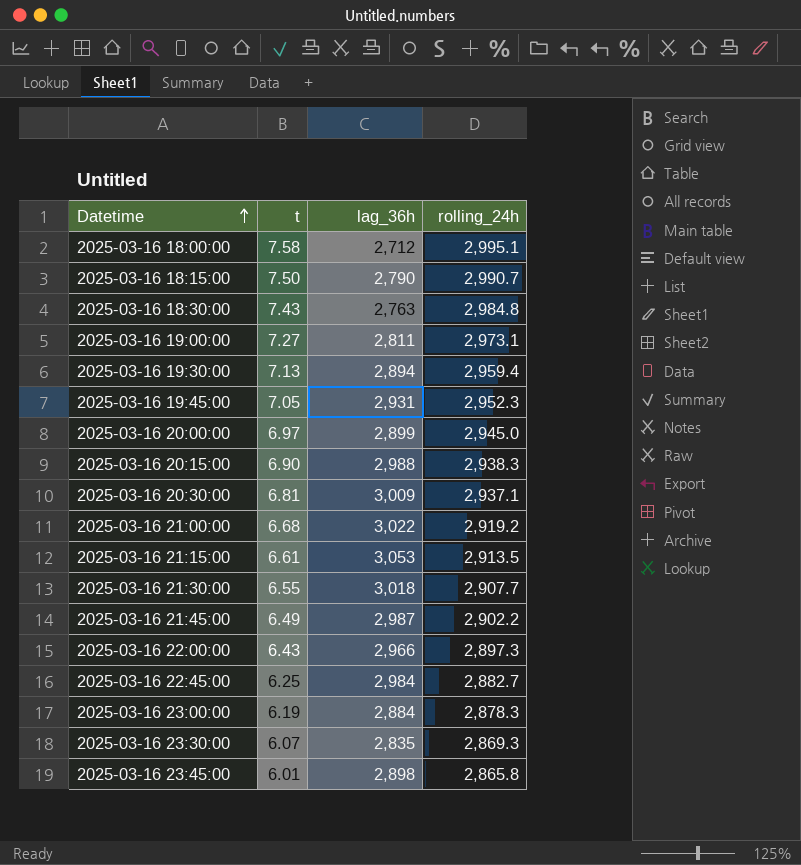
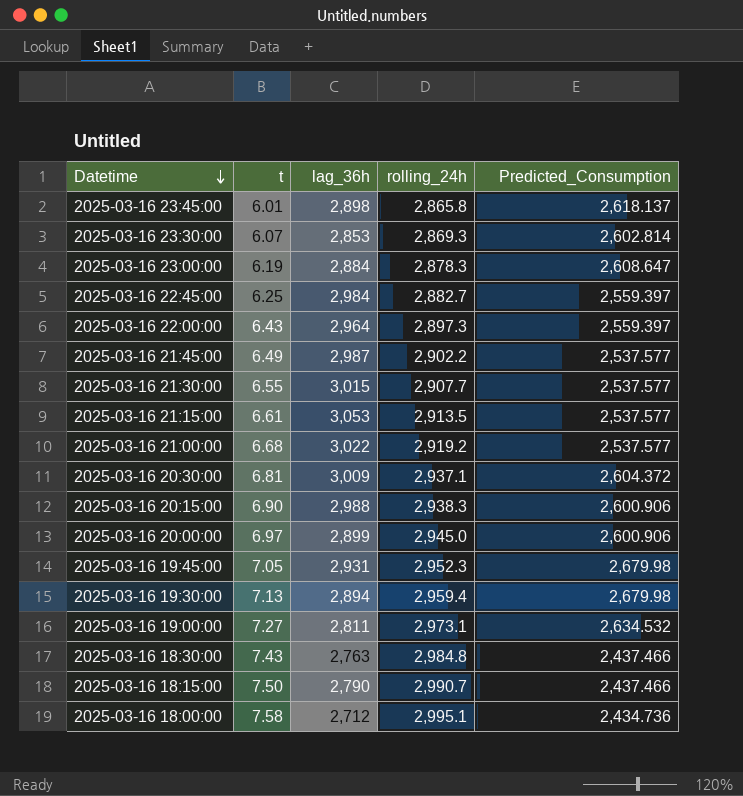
row order: Datetime ascending -> Datetime descending
column Predicted_Consumption | position: none -> 5
2025-03-16 23:30:00 | lag_36h: 2,835 -> 2,853
2025-03-16 22:00:00 | lag_36h: 2,966 -> 2,964
2025-03-16 21:30:00 | lag_36h: 3,018 -> 3,015

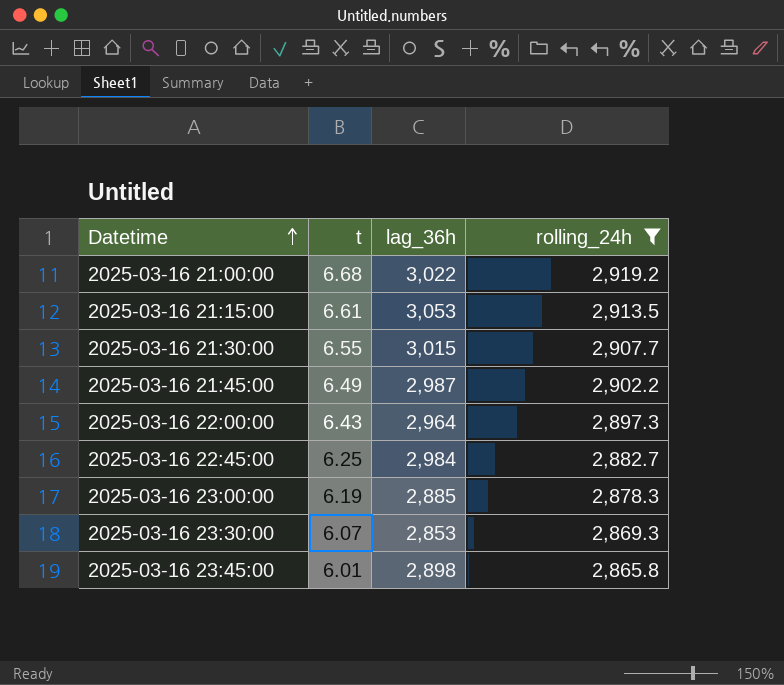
filter: none -> rolling_24h <= 2,919.2
row order: Datetime descending -> Datetime ascending
column Predicted_Consumption | position: 5 -> none
2025-03-16 23:00:00 | lag_36h: 2,884 -> 2,885

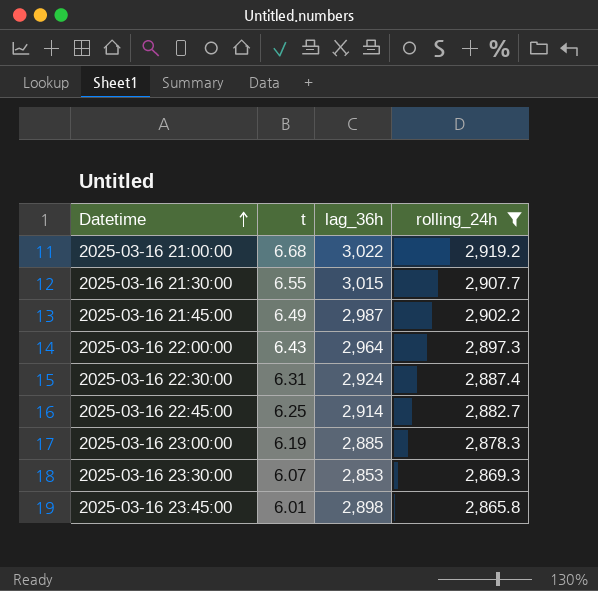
row 2025-03-16 21:15:00: 6.61 | 3,053 | 2,913.5 -> none
row 2025-03-16 22:30:00: none -> 6.31 | 2,924 | 2,887.4
2025-03-16 22:45:00 | lag_36h: 2,984 -> 2,914

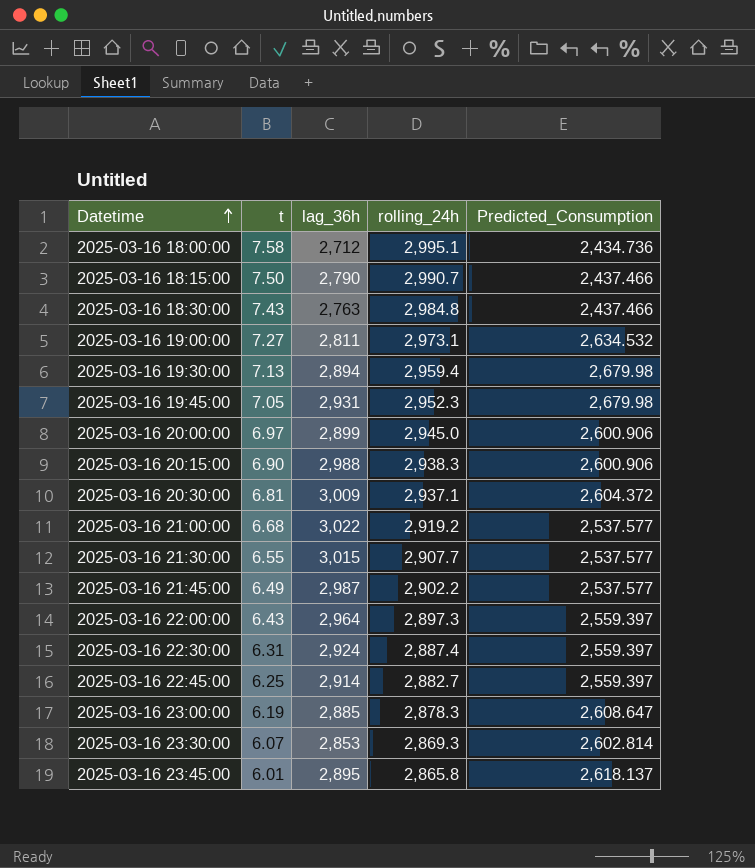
filter: rolling_24h <= 2,919.2 -> none
column Predicted_Consumption | position: none -> 5
2025-03-16 23:45:00 | lag_36h: 2,898 -> 2,895

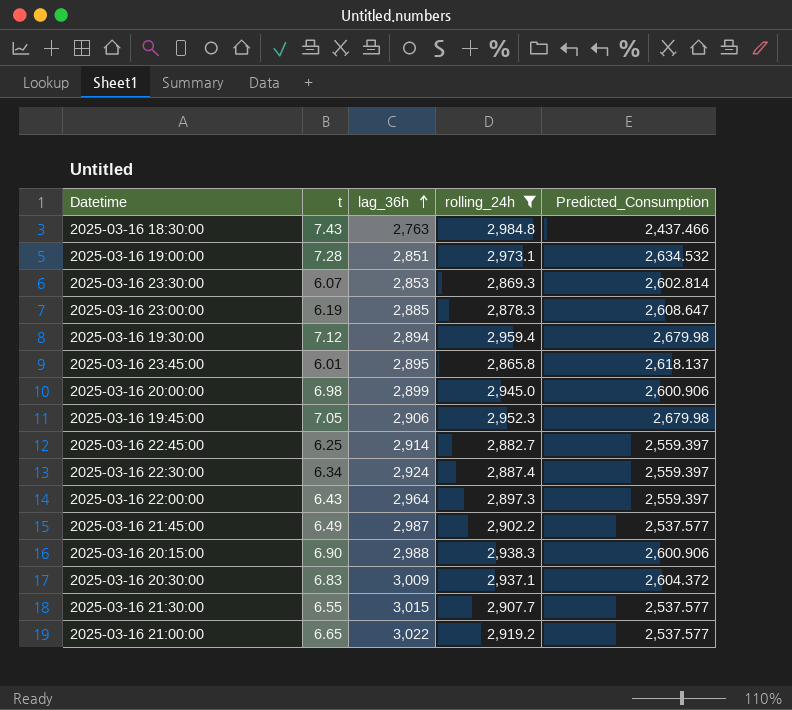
filter: none -> rolling_24h <= 2,984.8
row order: Datetime ascending -> lag_36h ascending
2025-03-16 19:00:00 | t: 7.27 -> 7.28
2025-03-16 19:00:00 | lag_36h: 2,811 -> 2,851
2025-03-16 19:30:00 | t: 7.13 -> 7.12
2025-03-16 20:00:00 | t: 6.97 -> 6.98
2025-03-16 19:45:00 | lag_36h: 2,931 -> 2,906
2025-03-16 22:30:00 | t: 6.31 -> 6.34
2025-03-16 20:30:00 | t: 6.81 -> 6.83
2025-03-16 21:00:00 | t: 6.68 -> 6.65

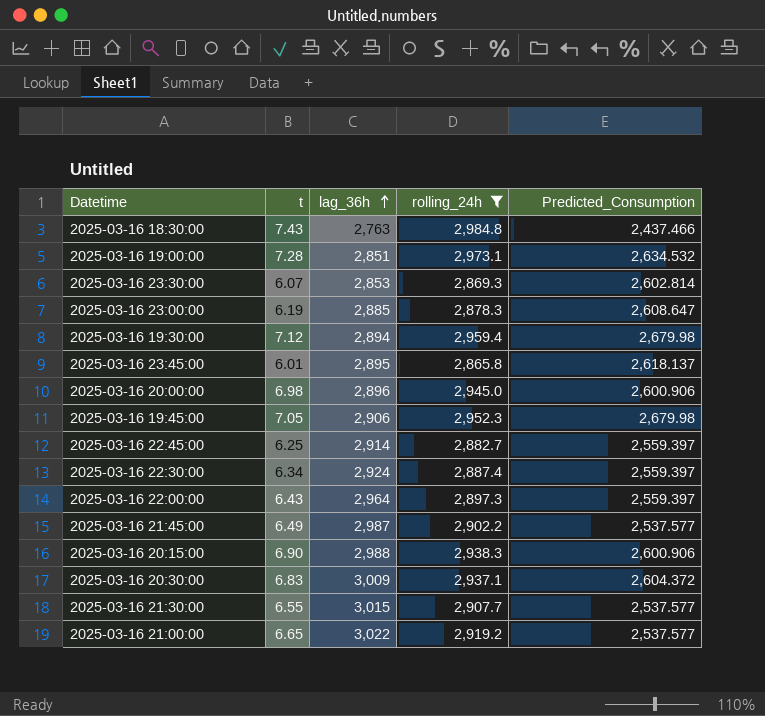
2025-03-16 20:00:00 | lag_36h: 2,899 -> 2,896

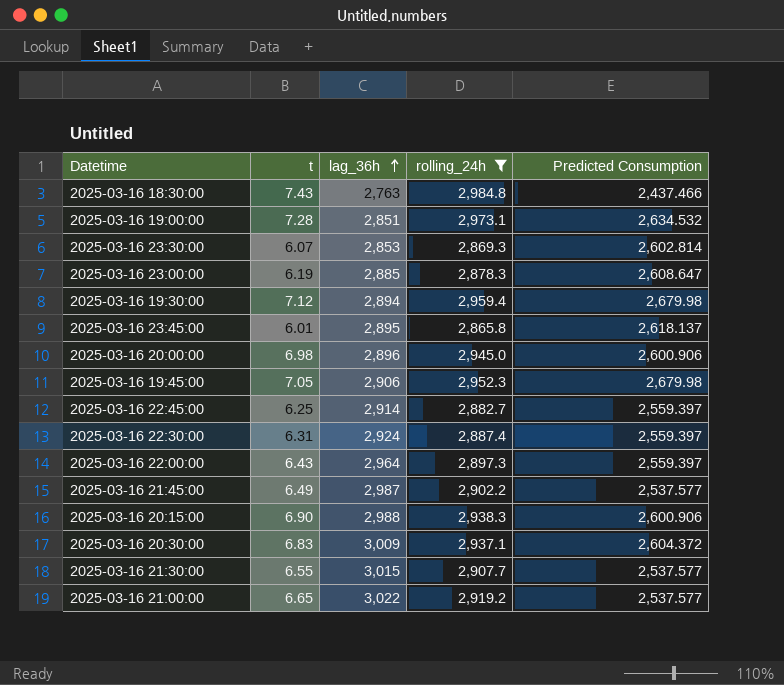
column name: Predicted_Consumption -> Predicted Consumption
2025-03-16 22:30:00 | t: 6.34 -> 6.31

